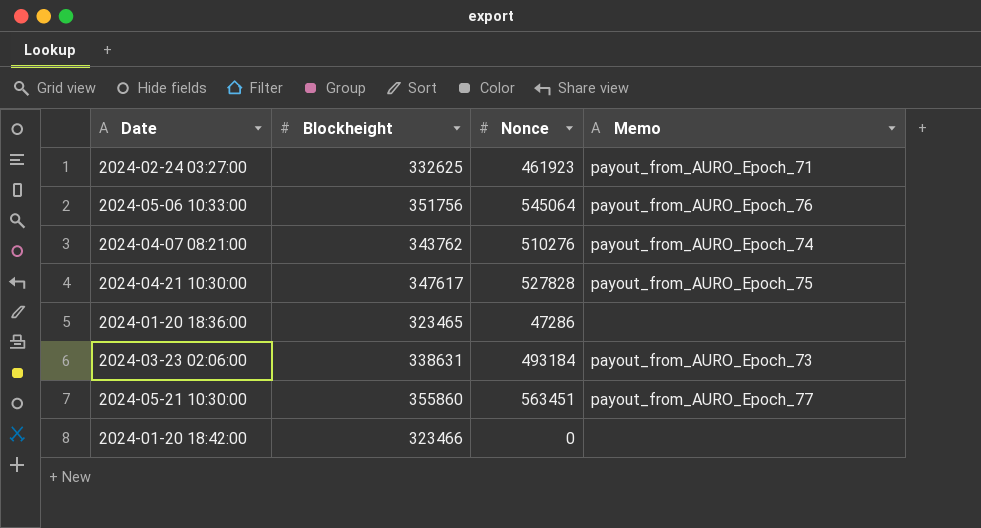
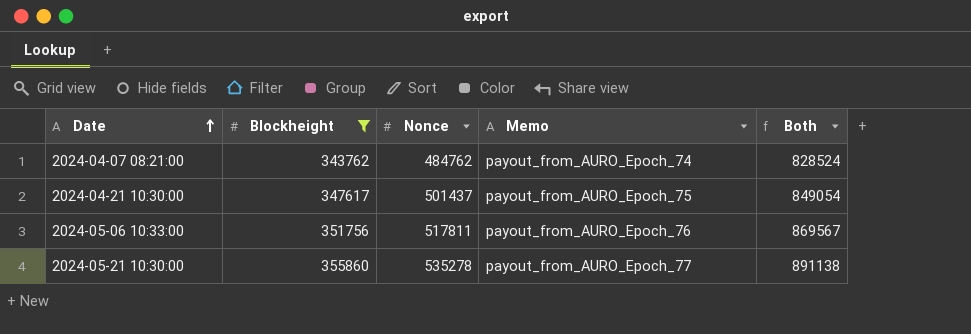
filter: none -> Blockheight >= 343762
row order: none -> Date ascending
column Both | formula: none -> [Blockheight] + [Nonce]
2024-04-07 08:21:00 | Nonce: 510276 -> 484762
2024-04-21 10:30:00 | Nonce: 527828 -> 501437
2024-05-06 10:33:00 | Nonce: 545064 -> 517811
2024-05-21 10:30:00 | Nonce: 563451 -> 535278

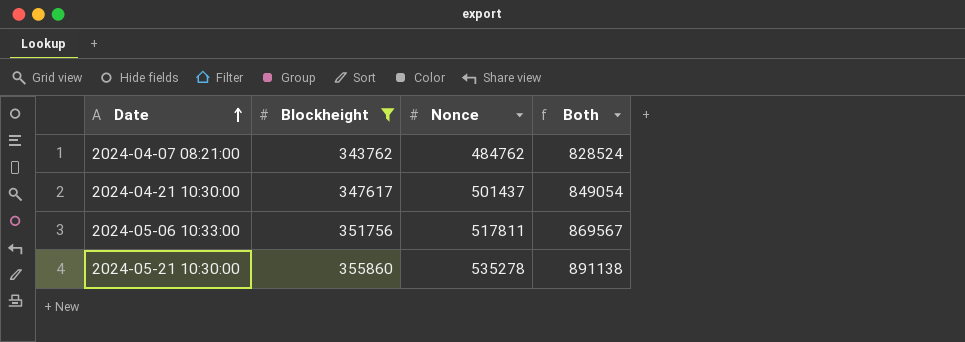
column Memo | position: 4 -> none

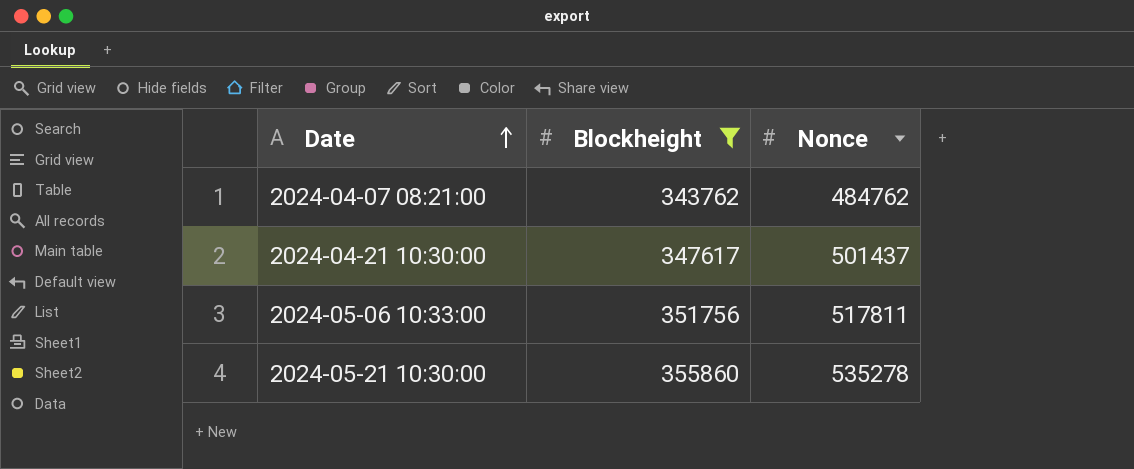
column Both | formula: [Blockheight] + [Nonce] -> none

